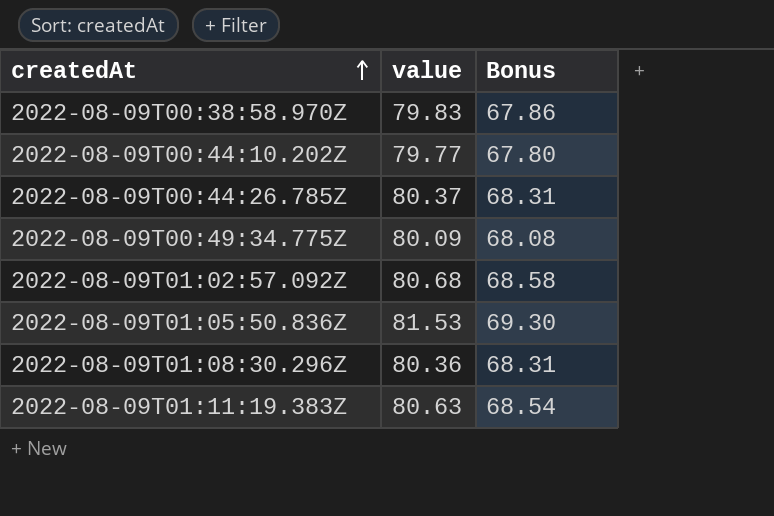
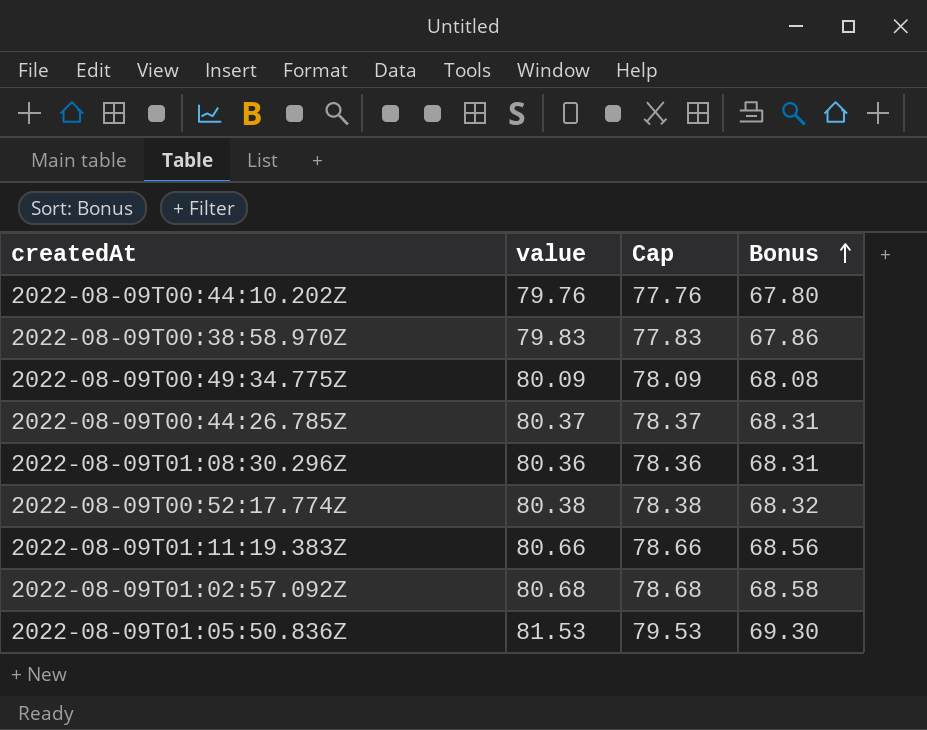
row order: createdAt ascending -> Bonus ascending
column Cap | formula: none -> [value] - 2
2022-08-09T00:44:10.202Z | value: 79.77 -> 79.76
row 2022-08-09T00:52:17.774Z: none -> 80.38 | 78.38 | 68.32
2022-08-09T01:11:19.383Z | value: 80.63 -> 80.66
2022-08-09T01:11:19.383Z | Bonus: 68.54 -> 68.56

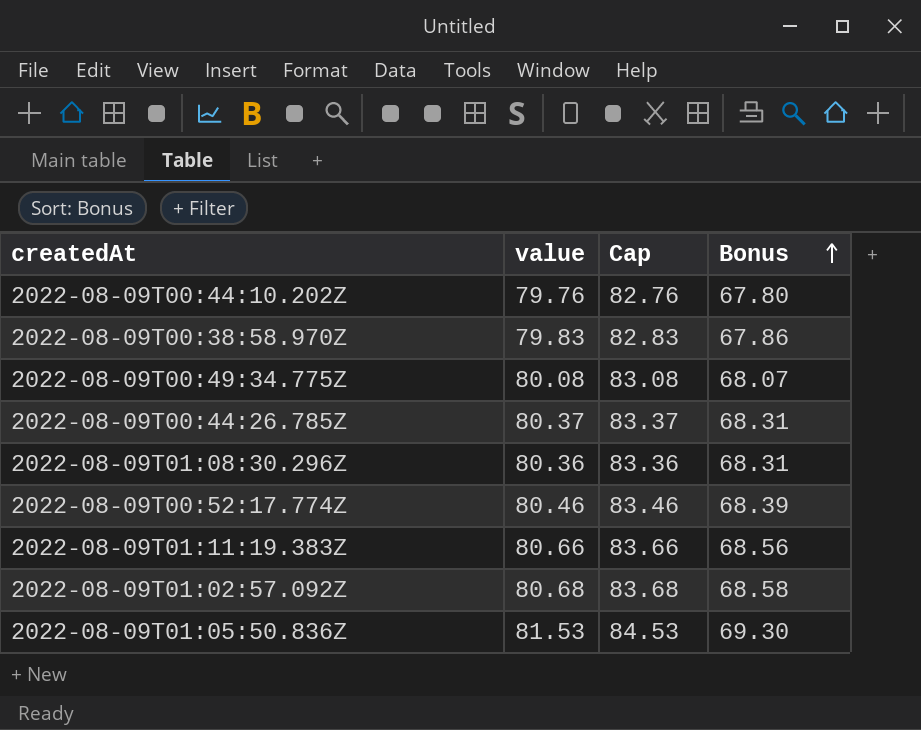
column Cap | formula: [value] - 2 -> [value] + 3
2022-08-09T00:49:34.775Z | value: 80.09 -> 80.08
2022-08-09T00:49:34.775Z | Bonus: 68.08 -> 68.07
2022-08-09T00:52:17.774Z | value: 80.38 -> 80.46
2022-08-09T00:52:17.774Z | Bonus: 68.32 -> 68.39

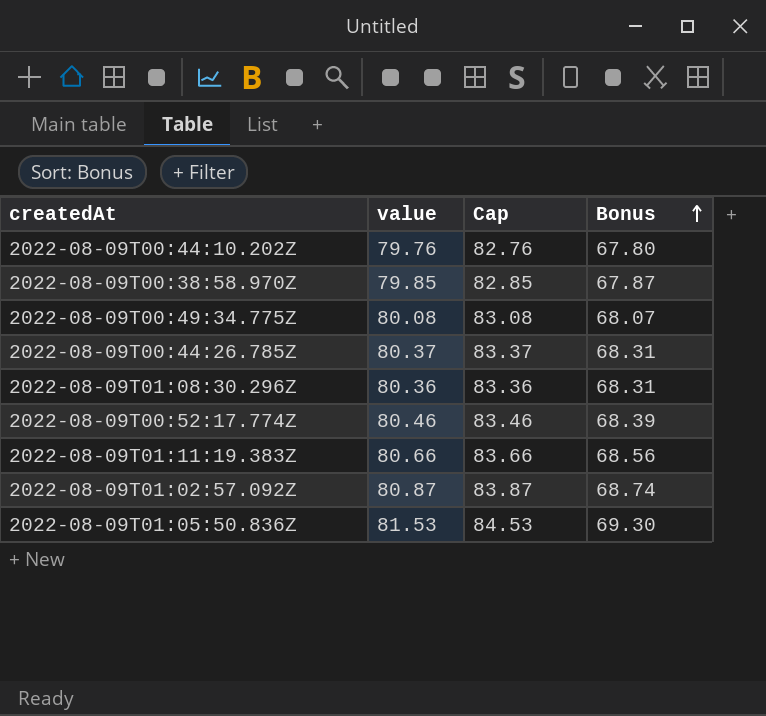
2022-08-09T00:38:58.970Z | value: 79.83 -> 79.85
2022-08-09T00:38:58.970Z | Cap: 82.83 -> 82.85
2022-08-09T00:38:58.970Z | Bonus: 67.86 -> 67.87
2022-08-09T01:02:57.092Z | value: 80.68 -> 80.87
2022-08-09T01:02:57.092Z | Cap: 83.68 -> 83.87
2022-08-09T01:02:57.092Z | Bonus: 68.58 -> 68.74

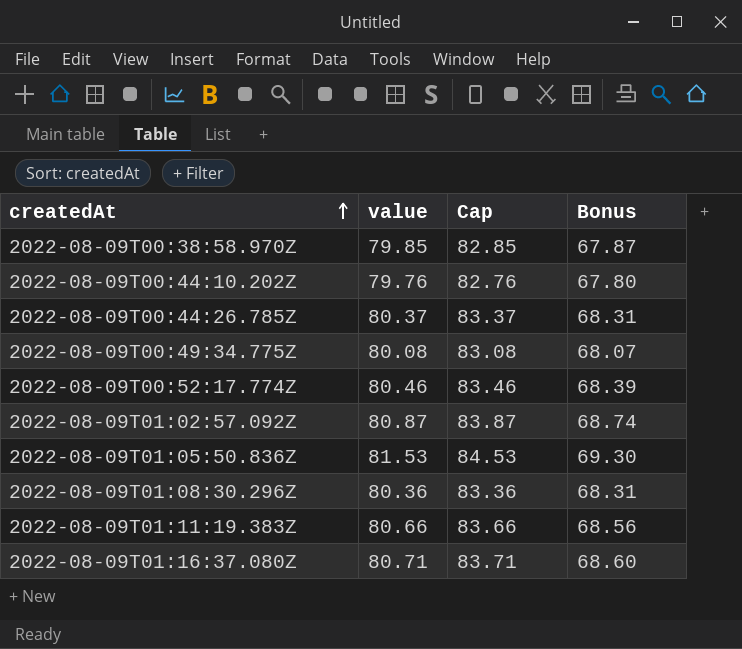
row order: Bonus ascending -> createdAt ascending
row 2022-08-09T01:16:37.080Z: none -> 80.71 | 83.71 | 68.60

